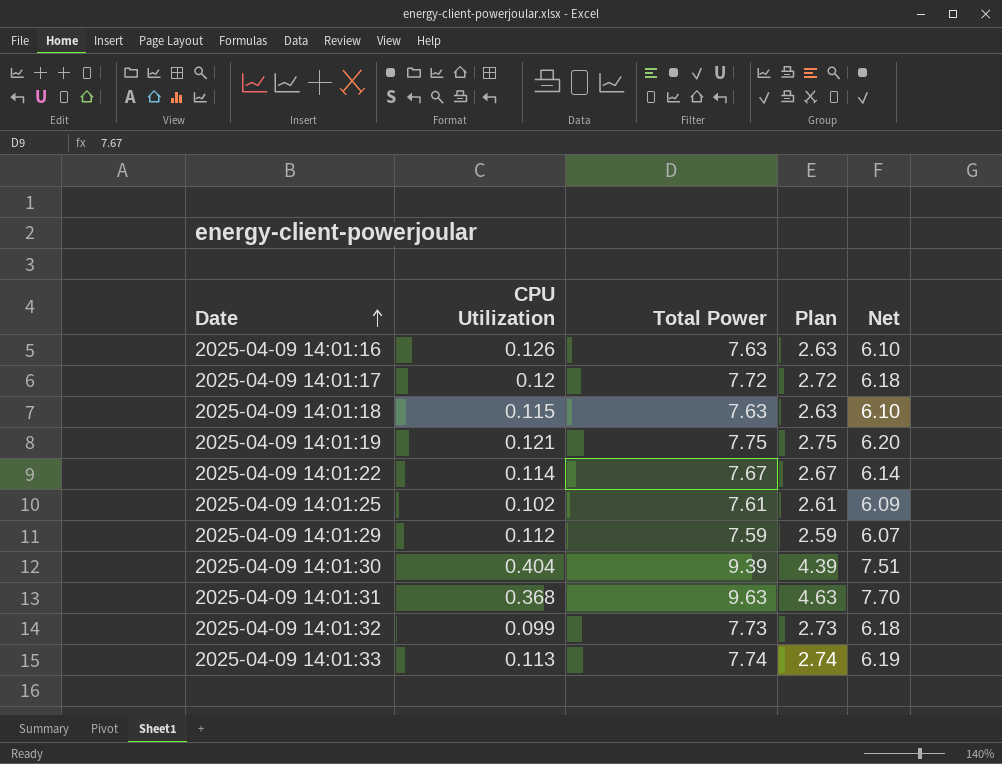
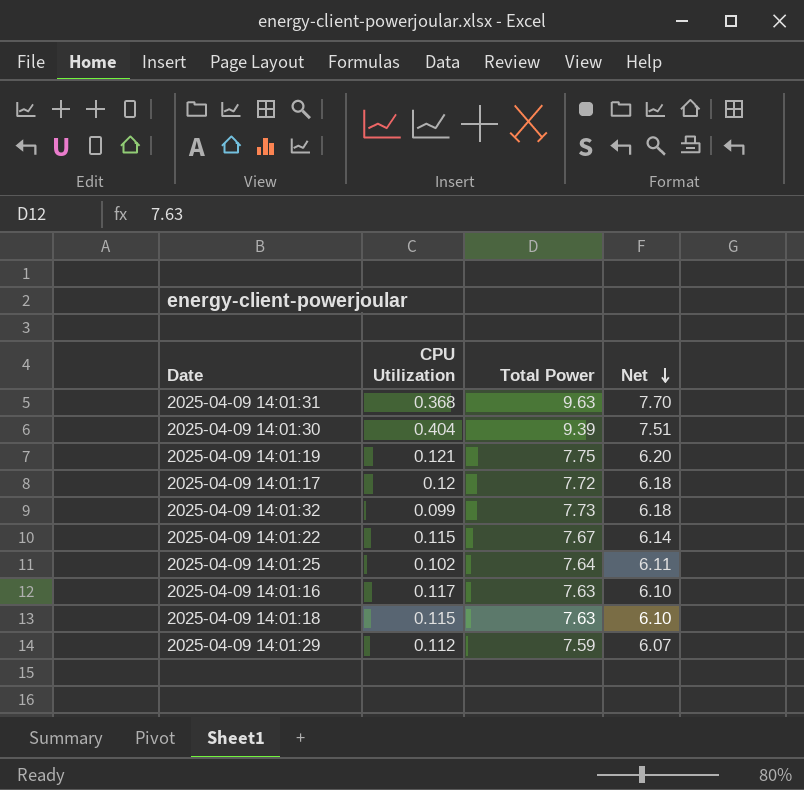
row order: Date ascending -> Net descending
column Plan | formula: [Total Power] - 5 -> none
row 2025-04-09 14:01:33: 0.113 | 7.74 | 2.74 | 6.19 -> none
2025-04-09 14:01:22 | CPU Utilization: 0.114 -> 0.115
2025-04-09 14:01:25 | Total Power: 7.61 -> 7.64
2025-04-09 14:01:25 | Net: 6.09 -> 6.11
2025-04-09 14:01:16 | CPU Utilization: 0.126 -> 0.117

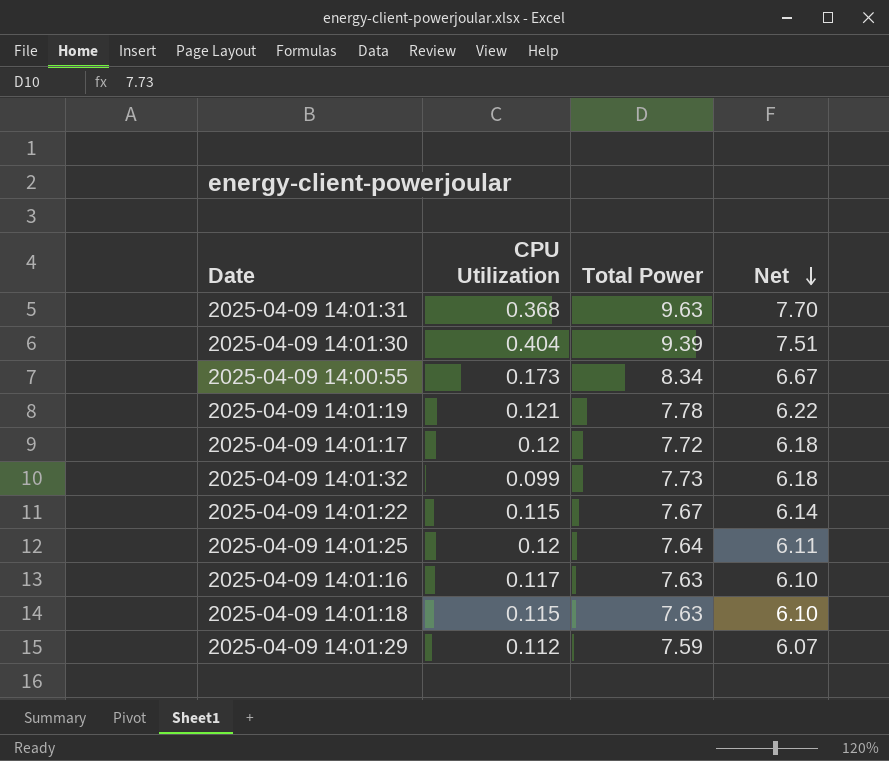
row 2025-04-09 14:00:55: none -> 0.173 | 8.34 | 6.67
2025-04-09 14:01:19 | Total Power: 7.75 -> 7.78
2025-04-09 14:01:19 | Net: 6.20 -> 6.22
2025-04-09 14:01:25 | CPU Utilization: 0.102 -> 0.12

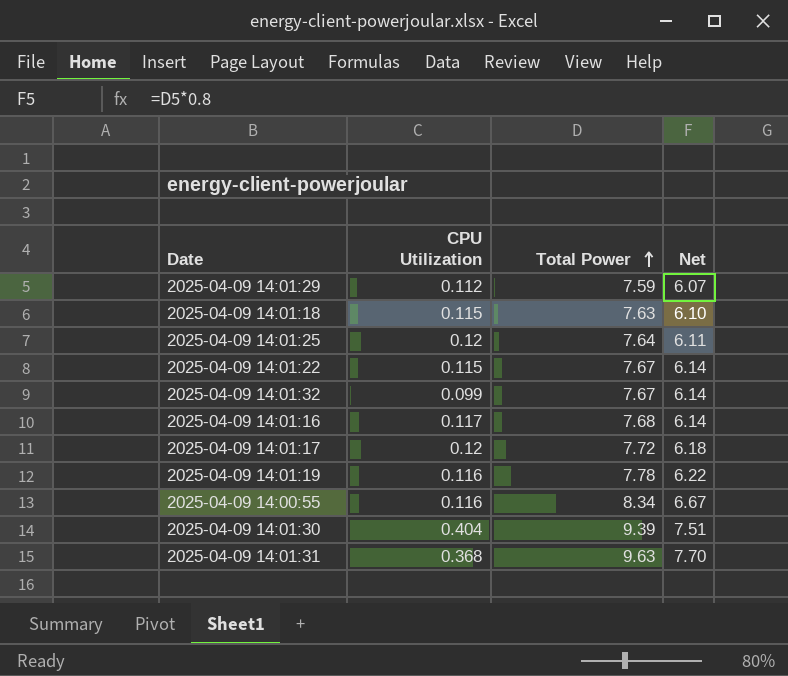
row order: Net descending -> Total Power ascending
2025-04-09 14:01:32 | Total Power: 7.73 -> 7.67
2025-04-09 14:01:32 | Net: 6.18 -> 6.14
2025-04-09 14:01:16 | Total Power: 7.63 -> 7.68
2025-04-09 14:01:16 | Net: 6.10 -> 6.14
2025-04-09 14:01:19 | CPU Utilization: 0.121 -> 0.116
2025-04-09 14:00:55 | CPU Utilization: 0.173 -> 0.116

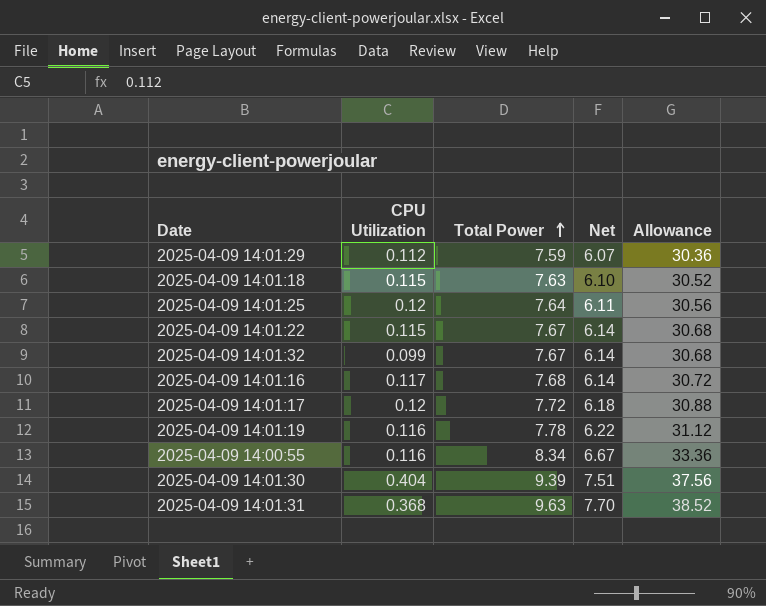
column Allowance | formula: none -> [Total Power] * 4

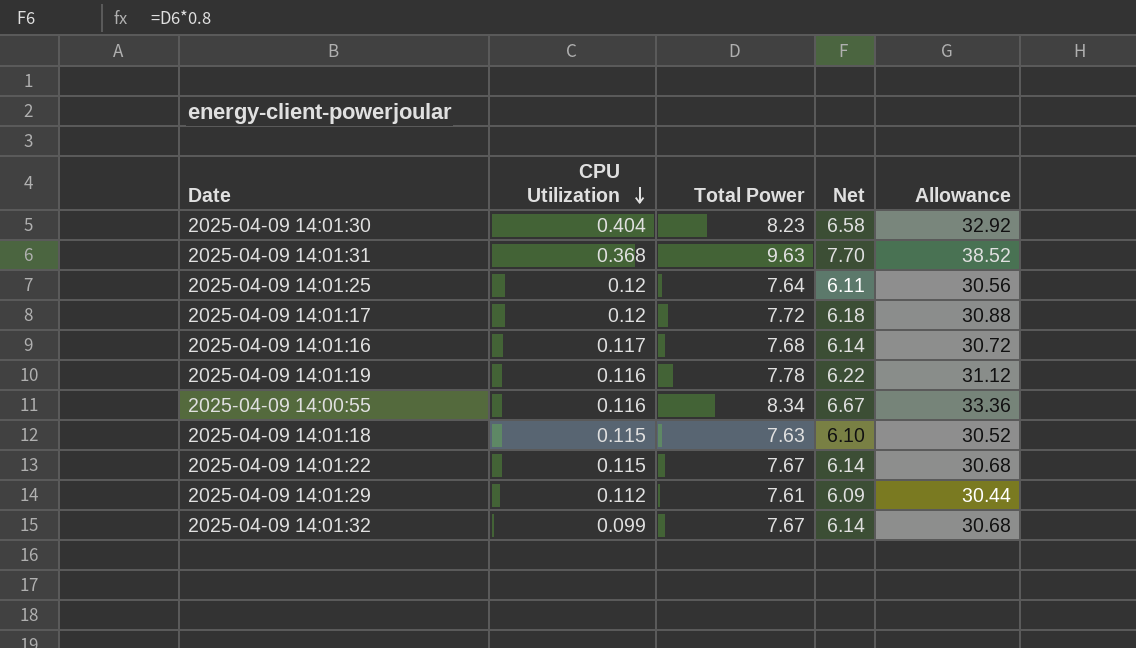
row order: Total Power ascending -> CPU Utilization descending
2025-04-09 14:01:30 | Total Power: 9.39 -> 8.23
2025-04-09 14:01:30 | Net: 7.51 -> 6.58
2025-04-09 14:01:30 | Allowance: 37.56 -> 32.92
2025-04-09 14:01:29 | Total Power: 7.59 -> 7.61
2025-04-09 14:01:29 | Net: 6.07 -> 6.09
2025-04-09 14:01:29 | Allowance: 30.36 -> 30.44

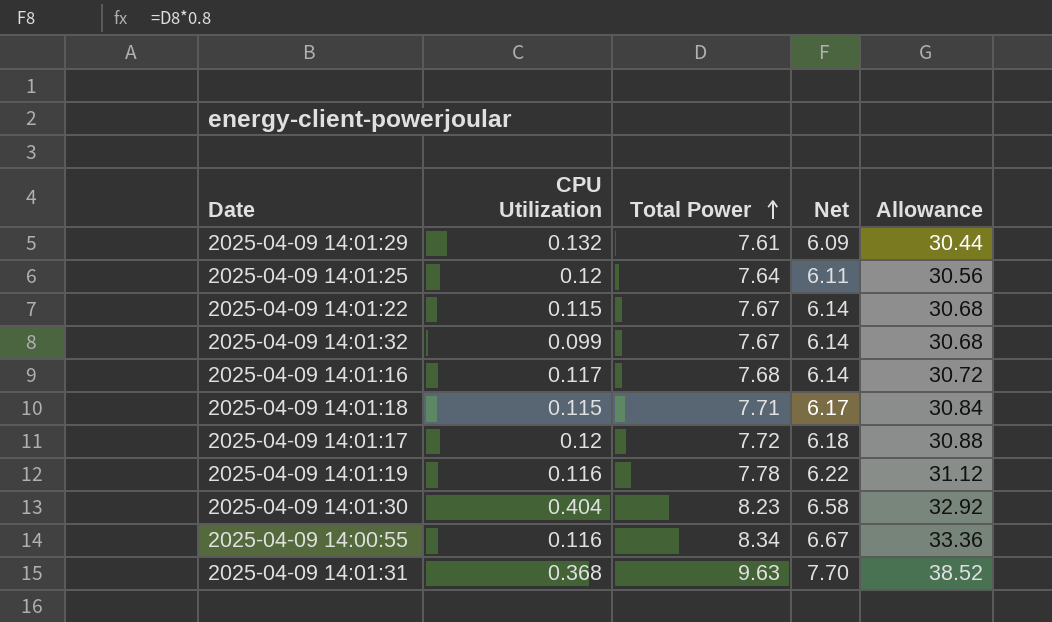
row order: CPU Utilization descending -> Total Power ascending
2025-04-09 14:01:29 | CPU Utilization: 0.112 -> 0.132
2025-04-09 14:01:18 | Total Power: 7.63 -> 7.71
2025-04-09 14:01:18 | Net: 6.10 -> 6.17
2025-04-09 14:01:18 | Allowance: 30.52 -> 30.84

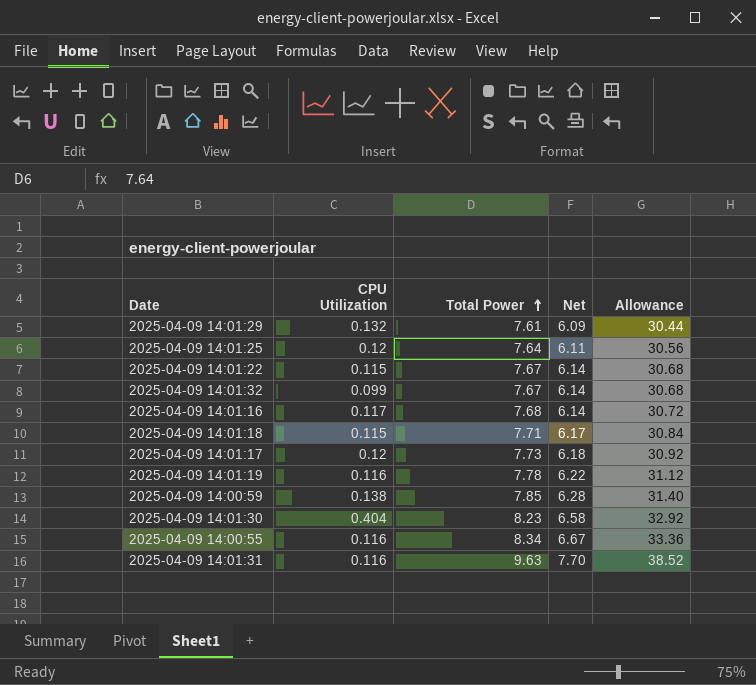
2025-04-09 14:01:17 | Total Power: 7.72 -> 7.73
2025-04-09 14:01:17 | Allowance: 30.88 -> 30.92
row 2025-04-09 14:00:59: none -> 0.138 | 7.85 | 6.28 | 31.40
2025-04-09 14:01:31 | CPU Utilization: 0.368 -> 0.116

